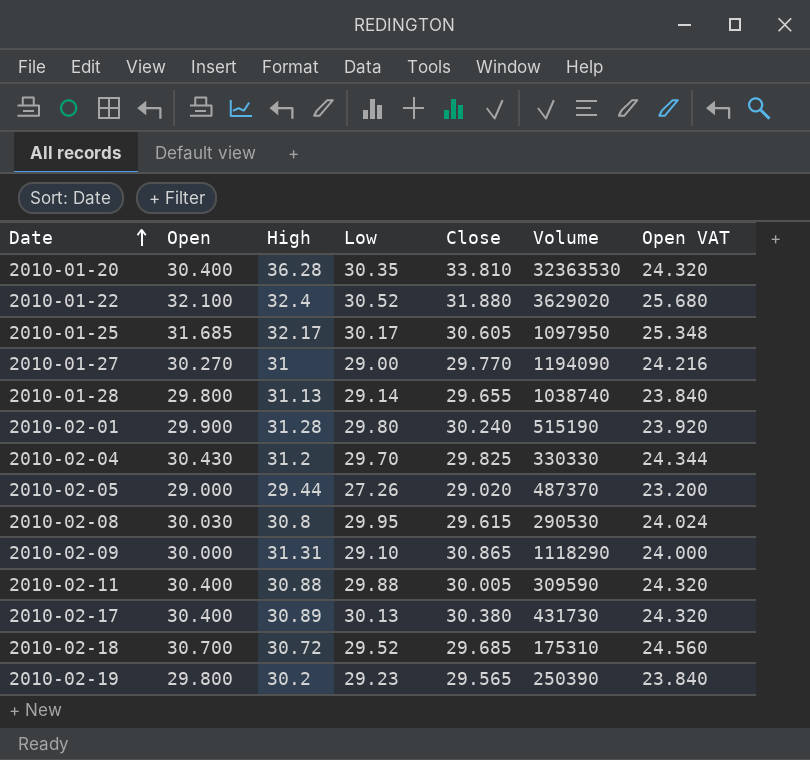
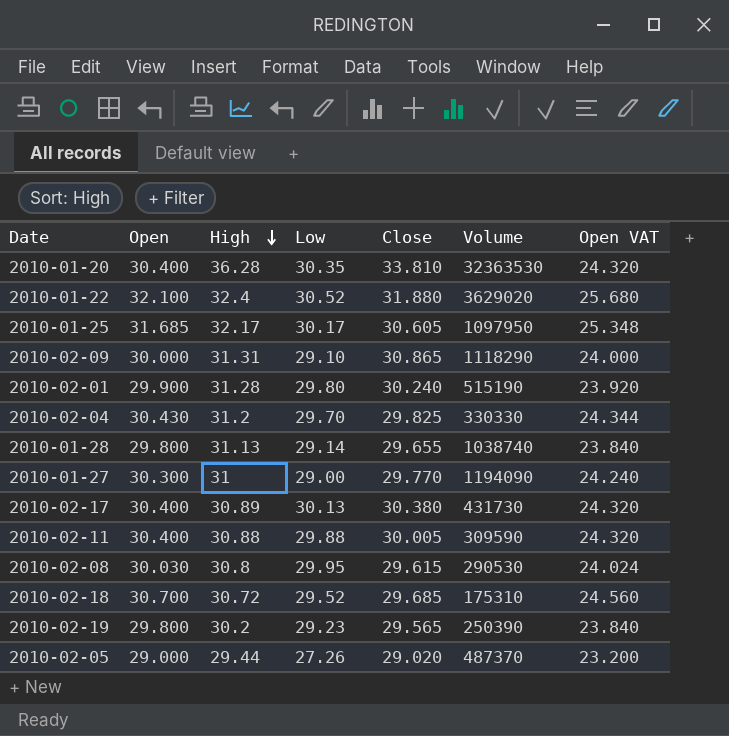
row order: Date ascending -> High descending
2010-01-27 | Open: 30.270 -> 30.300
2010-01-27 | Open VAT: 24.216 -> 24.240

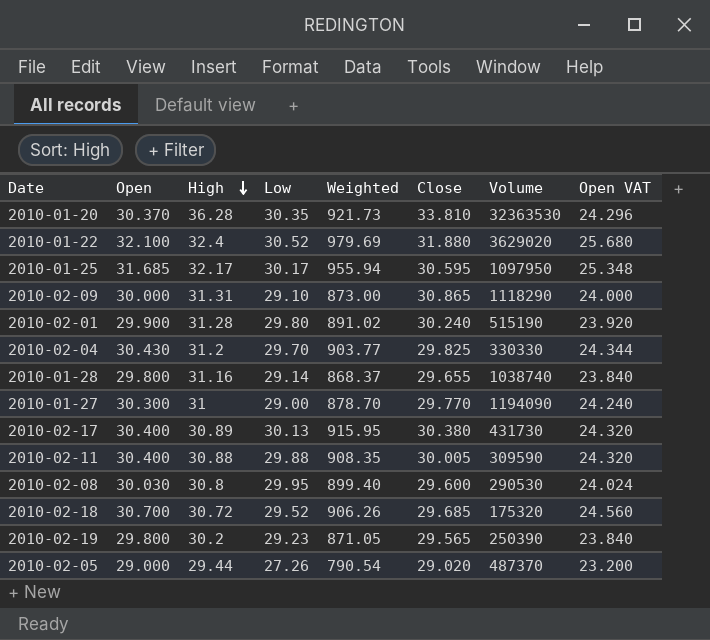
column Weighted | formula: none -> [Open] * [Low]
2010-01-20 | Open: 30.400 -> 30.370
2010-01-20 | Open VAT: 24.320 -> 24.296
2010-01-25 | Close: 30.605 -> 30.595
2010-01-28 | High: 31.13 -> 31.16
2010-02-08 | Close: 29.615 -> 29.600
2010-02-18 | Volume: 175310 -> 175320

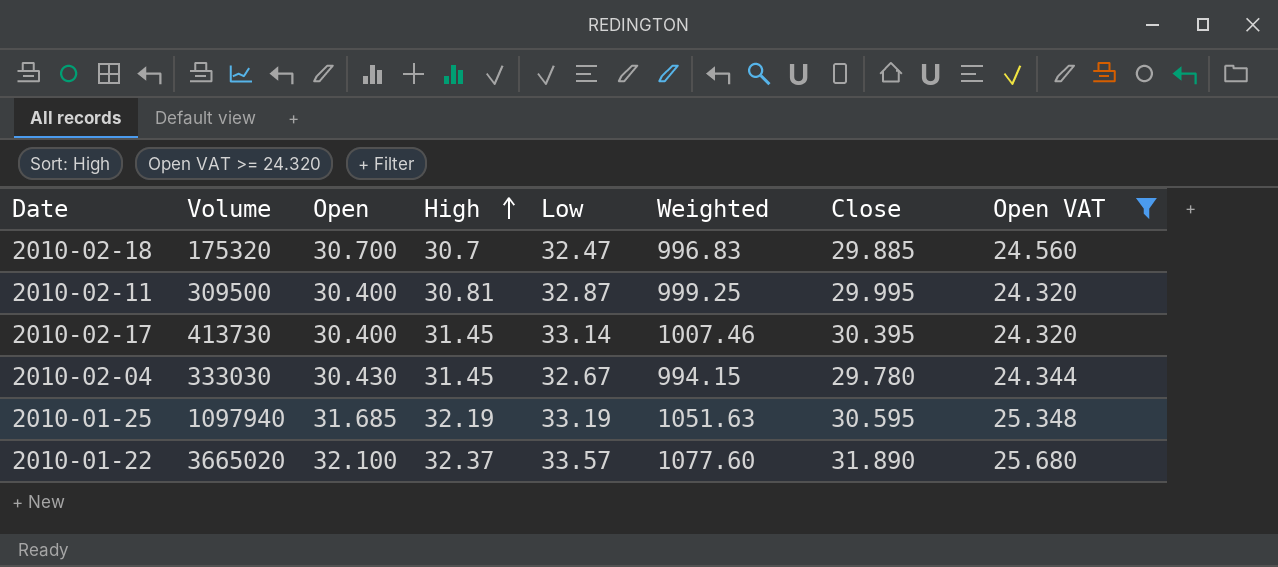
filter: none -> Open VAT >= 24.320
row order: High descending -> High ascending
column Volume | position: 7 -> 2
2010-02-18 | High: 30.72 -> 30.7
2010-02-18 | Low: 29.52 -> 32.47
2010-02-18 | Weighted: 906.26 -> 996.83
2010-02-18 | Close: 29.685 -> 29.885
2010-02-11 | Volume: 309590 -> 309500
2010-02-11 | High: 30.88 -> 30.81
2010-02-11 | Low: 29.88 -> 32.87
2010-02-11 | Weighted: 908.35 -> 999.25
2010-02-11 | Close: 30.005 -> 29.995
2010-02-17 | Volume: 431730 -> 413730
2010-02-17 | High: 30.89 -> 31.45
2010-02-17 | Low: 30.13 -> 33.14
2010-02-17 | Weighted: 915.95 -> 1007.46
2010-02-17 | Close: 30.380 -> 30.395
2010-02-04 | Volume: 330330 -> 333030
2010-02-04 | High: 31.2 -> 31.45
2010-02-04 | Low: 29.70 -> 32.67
2010-02-04 | Weighted: 903.77 -> 994.15
2010-02-04 | Close: 29.825 -> 29.780
2010-01-25 | Volume: 1097950 -> 1097940
2010-01-25 | High: 32.17 -> 32.19
2010-01-25 | Low: 30.17 -> 33.19
2010-01-25 | Weighted: 955.94 -> 1051.63
2010-01-22 | Volume: 3629020 -> 3665020
2010-01-22 | High: 32.4 -> 32.37
2010-01-22 | Low: 30.52 -> 33.57
2010-01-22 | Weighted: 979.69 -> 1077.60
2010-01-22 | Close: 31.880 -> 31.890

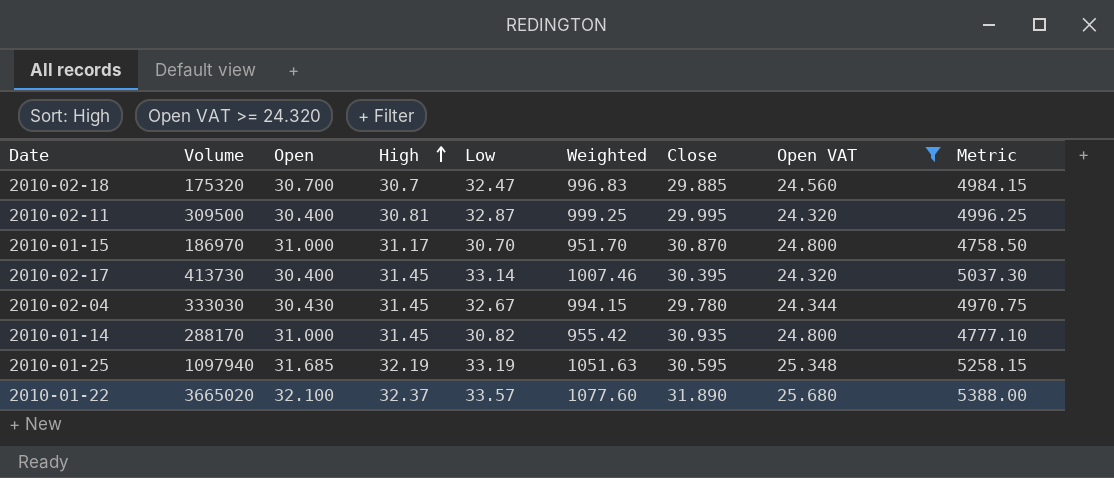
column Metric | formula: none -> [Weighted] * 5
row 2010-01-15: none -> 186970 | 31.000 | 31.17 | 30.70 | 951.70 | 30.870 | 24.800 | 4758.50
row 2010-01-14: none -> 288170 | 31.000 | 31.45 | 30.82 | 955.42 | 30.935 | 24.800 | 4777.10

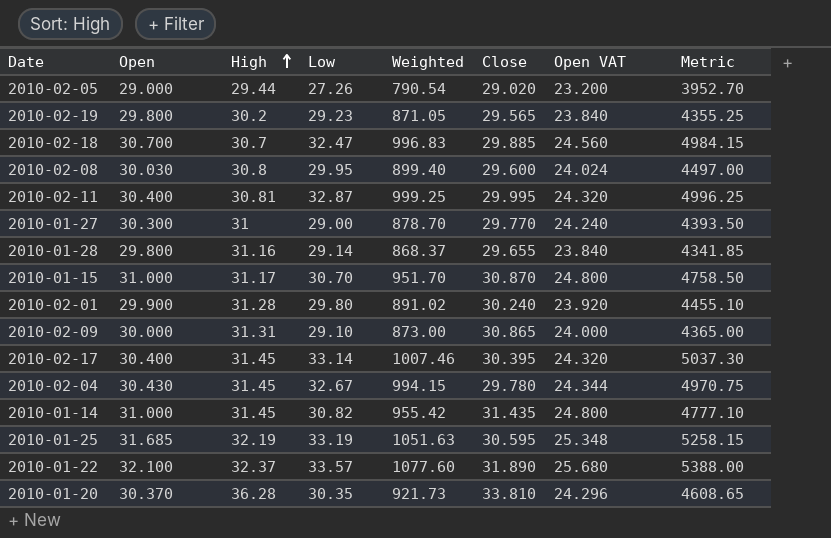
filter: Open VAT >= 24.320 -> none
column Volume | position: 2 -> none
2010-01-14 | Close: 30.935 -> 31.435

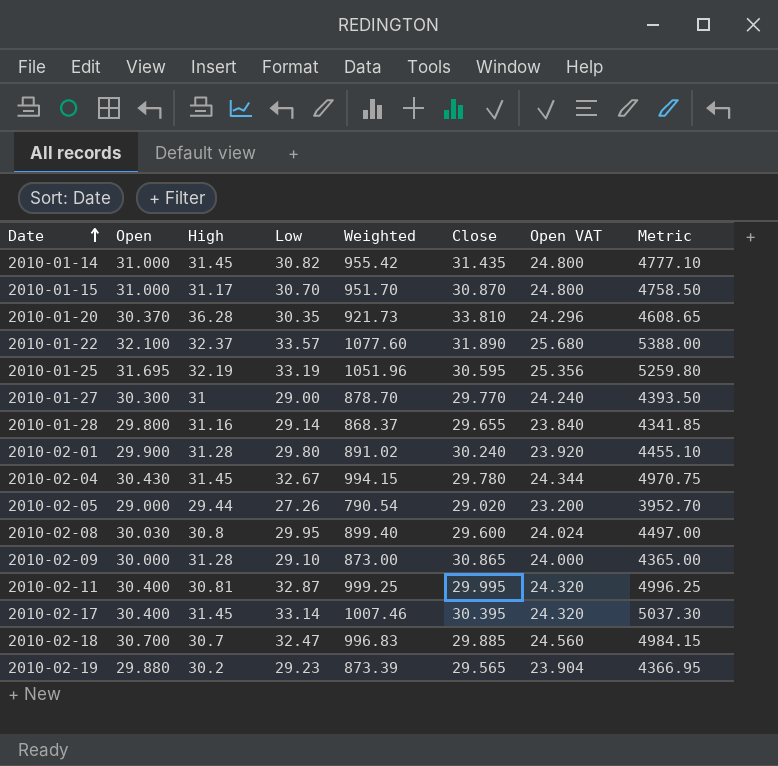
row order: High ascending -> Date ascending
2010-01-25 | Open: 31.685 -> 31.695
2010-01-25 | Weighted: 1051.63 -> 1051.96
2010-01-25 | Open VAT: 25.348 -> 25.356
2010-01-25 | Metric: 5258.15 -> 5259.80
2010-02-09 | High: 31.31 -> 31.28
2010-02-19 | Open: 29.800 -> 29.880
2010-02-19 | Weighted: 871.05 -> 873.39
2010-02-19 | Open VAT: 23.840 -> 23.904
2010-02-19 | Metric: 4355.25 -> 4366.95

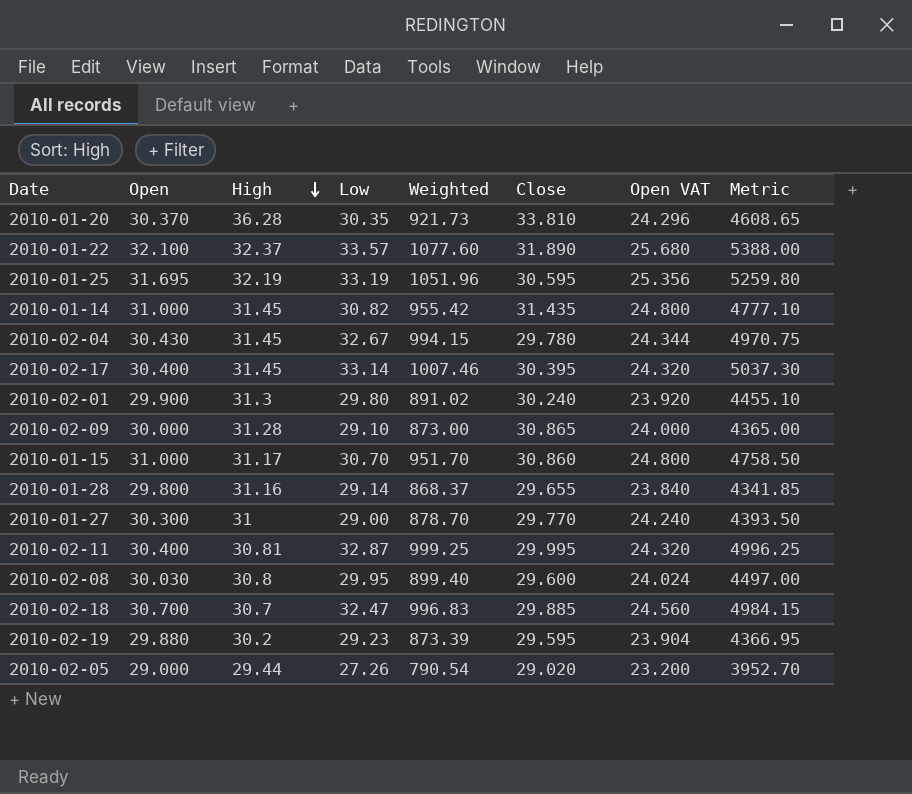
row order: Date ascending -> High descending
2010-02-01 | High: 31.28 -> 31.3
2010-01-15 | Close: 30.870 -> 30.860
2010-02-19 | Close: 29.565 -> 29.595

